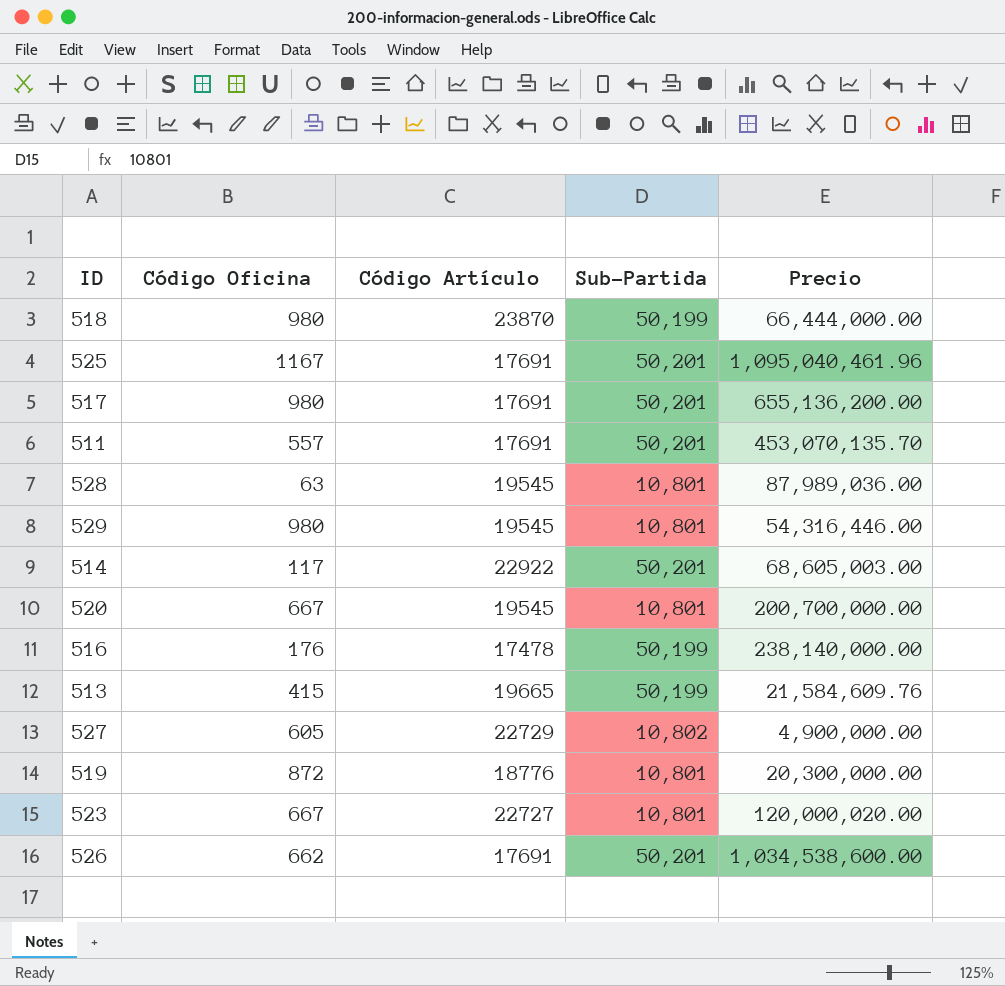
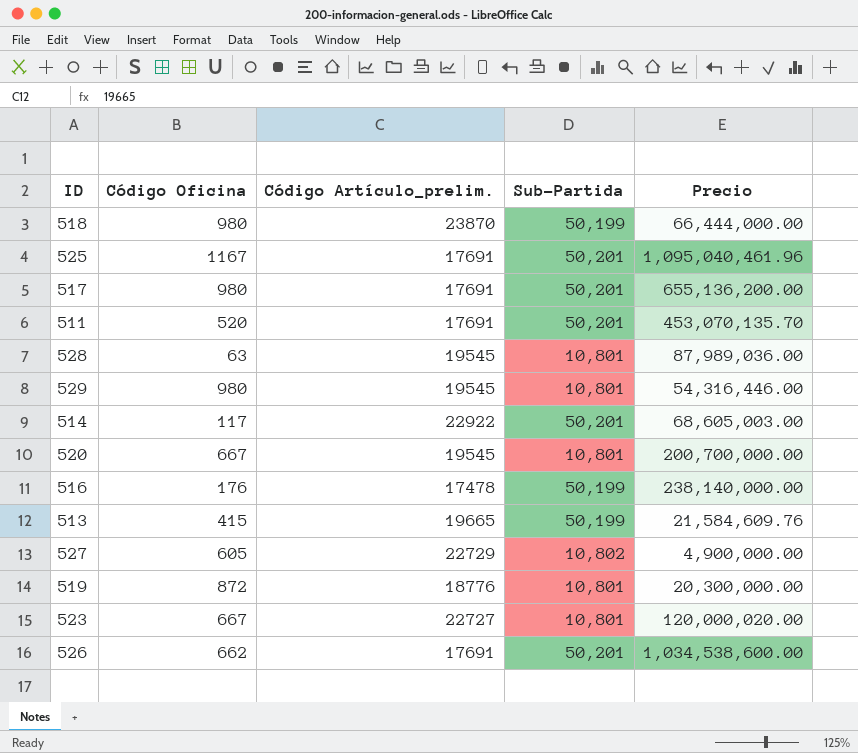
column name: Código Artículo -> Código Artículo_prelim.
511 | Código Oficina: 557 -> 520

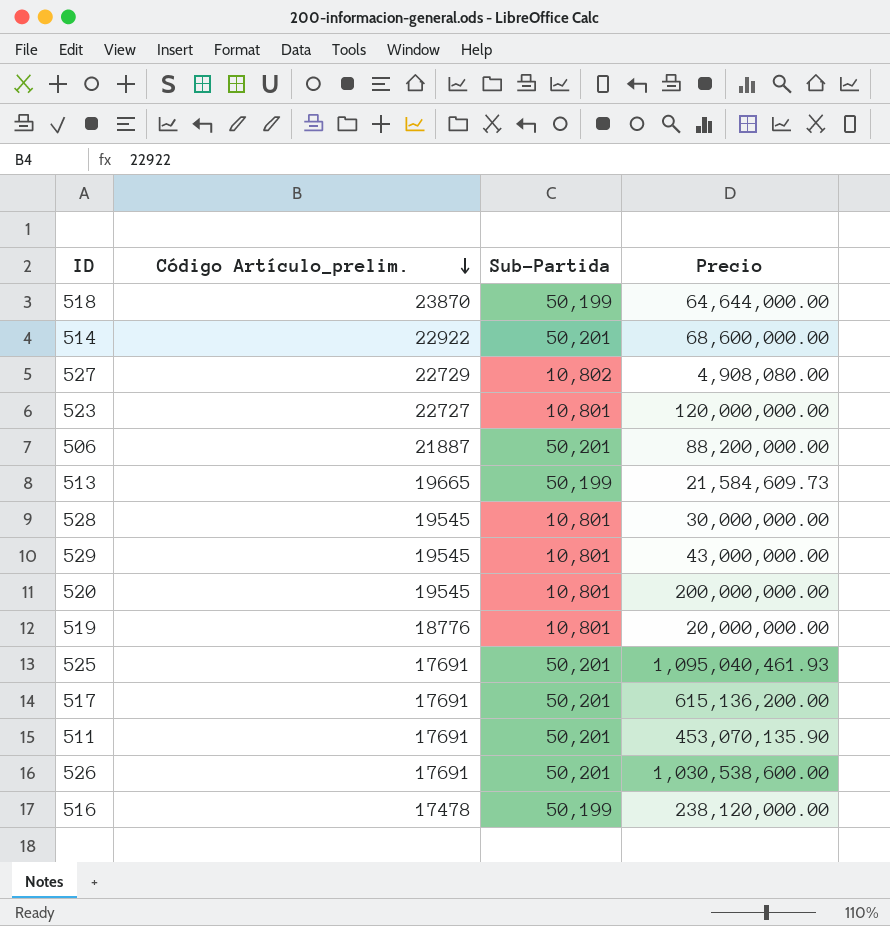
row order: none -> Código Artículo_prelim. descending
column Código Oficina | position: 2 -> none
518 | Precio: 66,444,000.00 -> 64,644,000.00
514 | Precio: 68,605,003.00 -> 68,600,000.00
527 | Precio: 4,900,000.00 -> 4,908,080.00
523 | Precio: 120,000,020.00 -> 120,000,000.00
row 506: none -> 21887 | 50,201 | 88,200,000.00
513 | Precio: 21,584,609.76 -> 21,584,609.73
528 | Precio: 87,989,036.00 -> 30,000,000.00
529 | Precio: 54,316,446.00 -> 43,000,000.00
520 | Precio: 200,700,000.00 -> 200,000,000.00
519 | Precio: 20,300,000.00 -> 20,000,000.00
525 | Precio: 1,095,040,461.96 -> 1,095,040,461.93
517 | Precio: 655,136,200.00 -> 615,136,200.00
511 | Precio: 453,070,135.70 -> 453,070,135.90
526 | Precio: 1,034,538,600.00 -> 1,030,538,600.00
516 | Precio: 238,140,000.00 -> 238,120,000.00

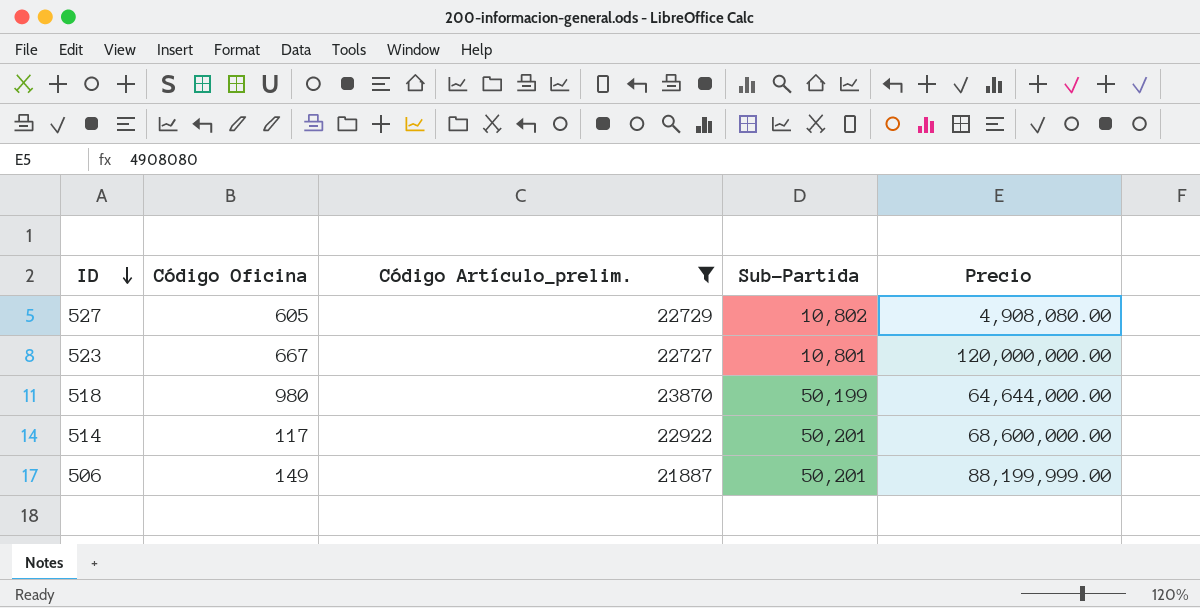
filter: none -> Código Artículo_prelim. >= 21887
row order: Código Artículo_prelim. descending -> ID descending
column Código Oficina | position: none -> 2
506 | Precio: 88,200,000.00 -> 88,199,999.00

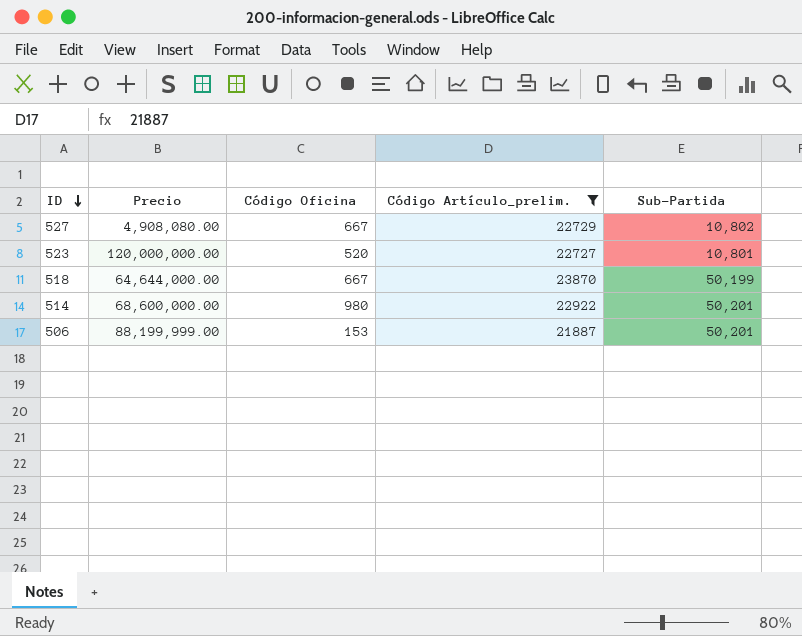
column Precio | position: 5 -> 2
527 | Código Oficina: 605 -> 667
523 | Código Oficina: 667 -> 520
518 | Código Oficina: 980 -> 667
514 | Código Oficina: 117 -> 980
506 | Código Oficina: 149 -> 153

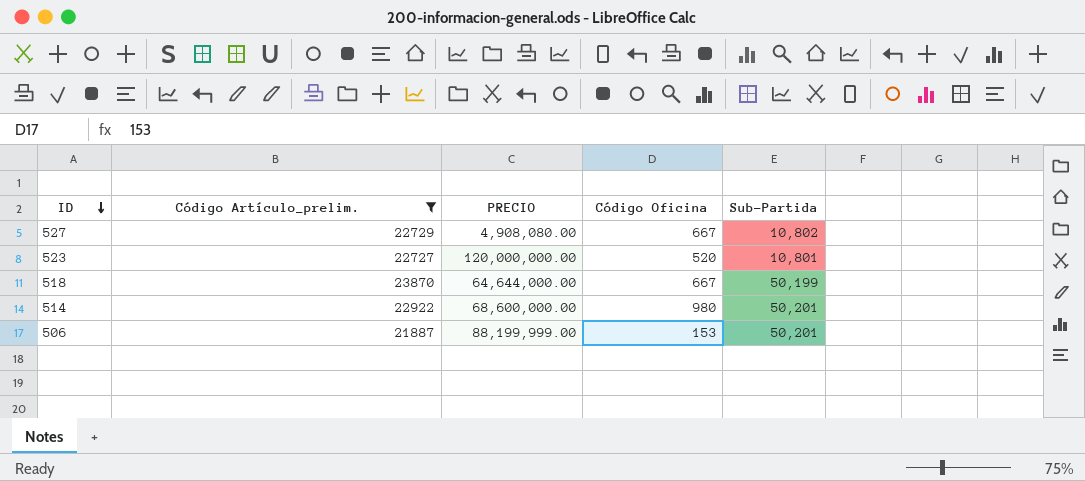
column Código Artículo_prelim. | position: 4 -> 2
column name: Precio -> PRECIO

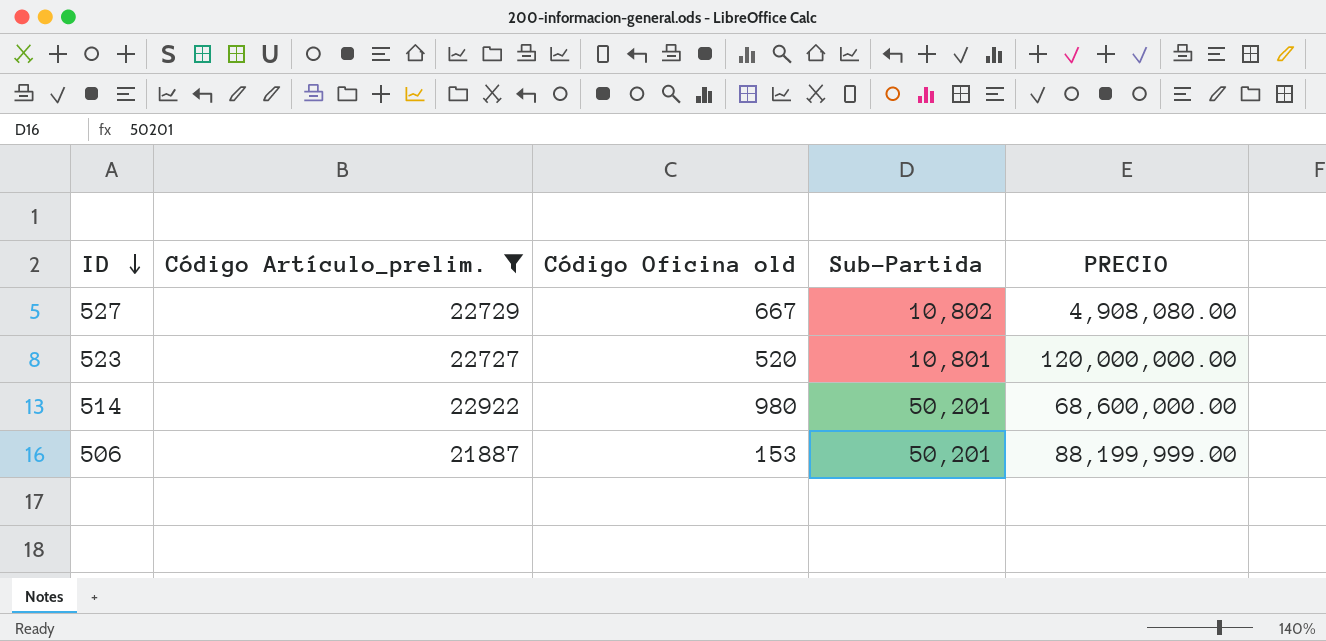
column name: Código Oficina -> Código Oficina old
column PRECIO | position: 3 -> 5
row 518: 23870 | 64,644,000.00 | 667 | 50,199 -> none

